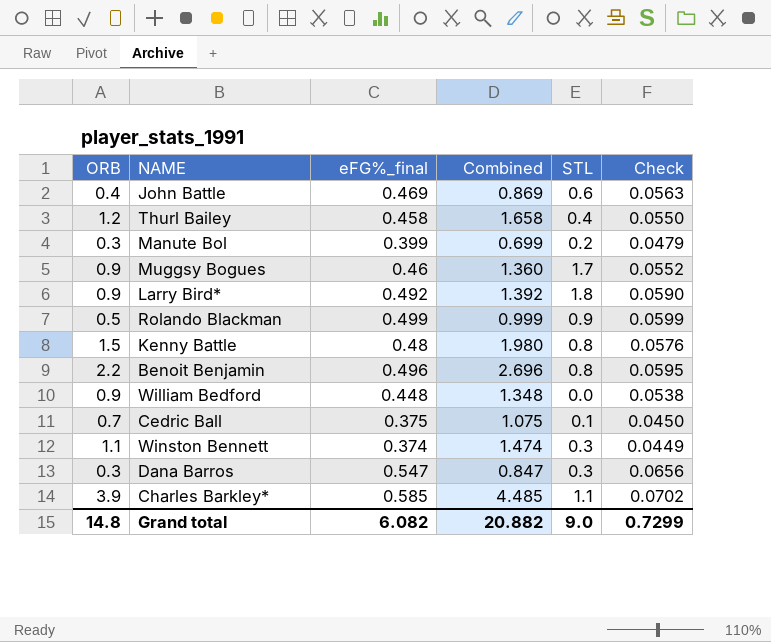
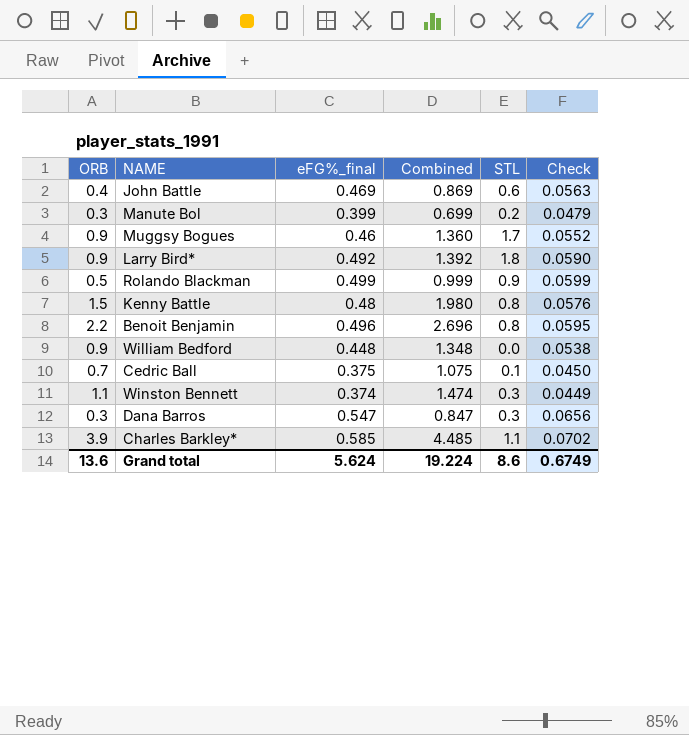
row Thurl Bailey: 1.2 | 0.458 | 1.658 | 0.4 | 0.0550 -> none
Grand total | ORB: 14.8 -> 13.6
Grand total | eFG%_final: 6.082 -> 5.624
Grand total | Combined: 20.882 -> 19.224
Grand total | STL: 9.0 -> 8.6
Grand total | Check: 0.7299 -> 0.6749

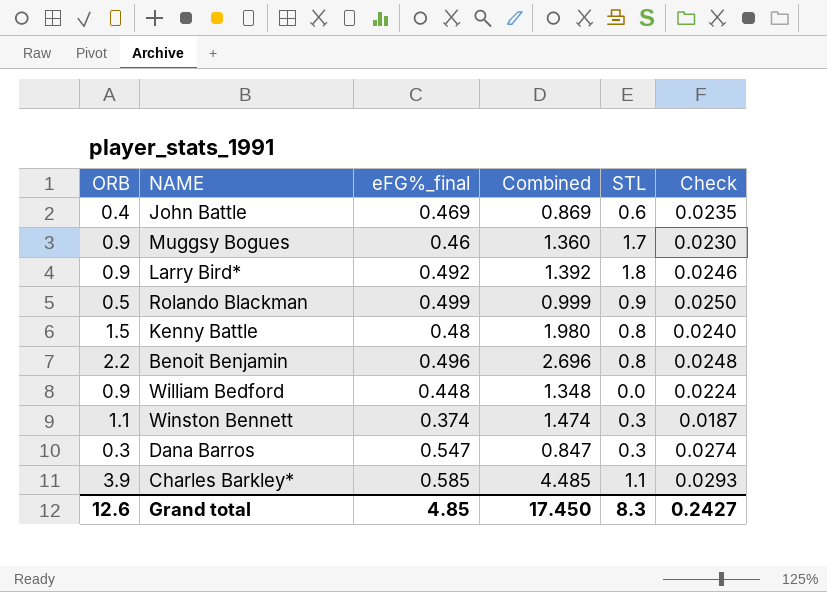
column Check | formula: [eFG%_final] * 0.12 -> [eFG%_final] * 0.05
row Manute Bol: 0.3 | 0.399 | 0.699 | 0.2 | 0.0479 -> none
row Cedric Ball: 0.7 | 0.375 | 1.075 | 0.1 | 0.0450 -> none
Grand total | ORB: 13.6 -> 12.6
Grand total | eFG%_final: 5.624 -> 4.85
Grand total | Combined: 19.224 -> 17.450
Grand total | STL: 8.6 -> 8.3
Grand total | Check: 0.6749 -> 0.2427

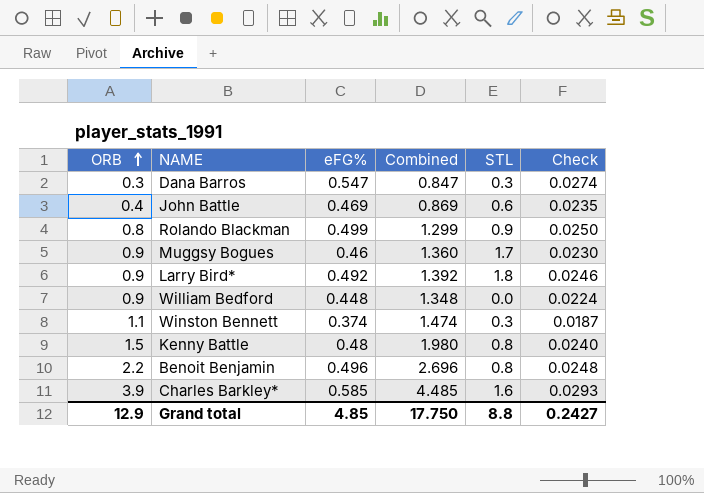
row order: none -> ORB ascending
column name: eFG%_final -> eFG%
Rolando Blackman | ORB: 0.5 -> 0.8
Rolando Blackman | Combined: 0.999 -> 1.299
Charles Barkley* | STL: 1.1 -> 1.6
Grand total | ORB: 12.6 -> 12.9
Grand total | Combined: 17.450 -> 17.750
Grand total | STL: 8.3 -> 8.8

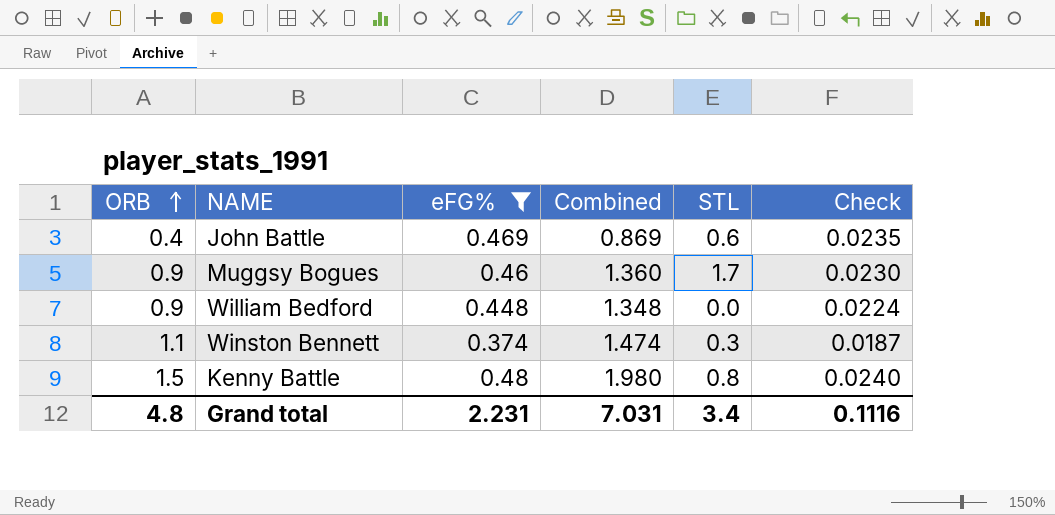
filter: none -> eFG% <= 0.48
Grand total | ORB: 12.9 -> 4.8
Grand total | eFG%: 4.85 -> 2.231
Grand total | Combined: 17.750 -> 7.031
Grand total | STL: 8.8 -> 3.4
Grand total | Check: 0.2427 -> 0.1116

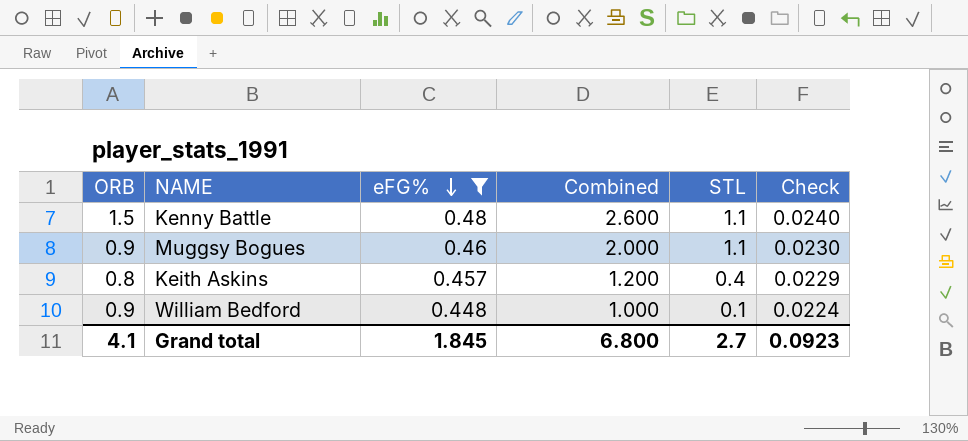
row order: ORB ascending -> eFG% descending
column Combined | formula: [ORB] + [eFG%] -> [ORB] + [STL]
row John Battle: 0.4 | 0.469 | 0.869 | 0.6 | 0.0235 -> none
row Winston Bennett: 1.1 | 0.374 | 1.474 | 0.3 | 0.0187 -> none
Kenny Battle | STL: 0.8 -> 1.1
Muggsy Bogues | STL: 1.7 -> 1.1
row Keith Askins: none -> 0.8 | 0.457 | 1.200 | 0.4 | 0.0229
William Bedford | STL: 0.0 -> 0.1
Grand total | ORB: 4.8 -> 4.1
Grand total | eFG%: 2.231 -> 1.845
Grand total | Combined: 7.031 -> 6.800
Grand total | STL: 3.4 -> 2.7
Grand total | Check: 0.1116 -> 0.0923

